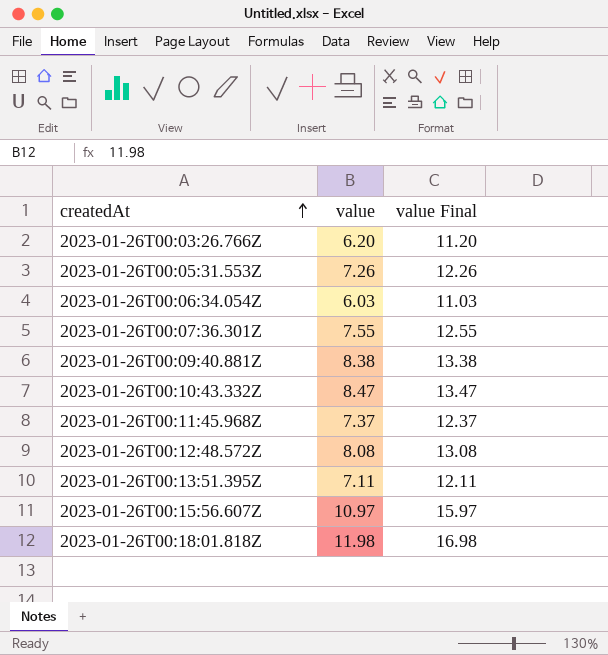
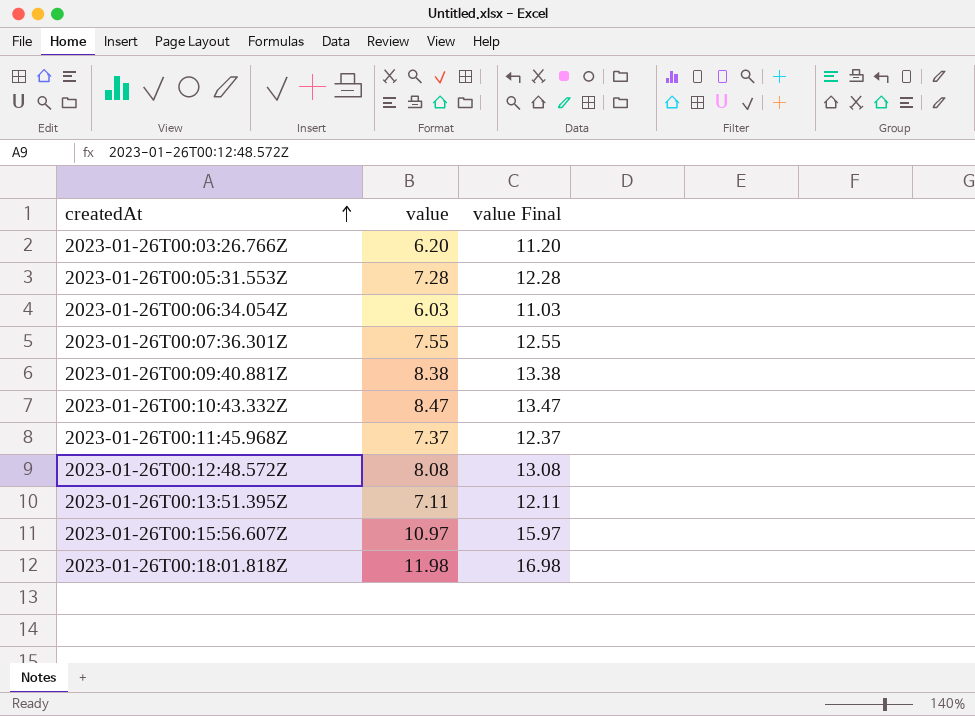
2023-01-26T00:05:31.553Z | value: 7.26 -> 7.28
2023-01-26T00:05:31.553Z | value Final: 12.26 -> 12.28

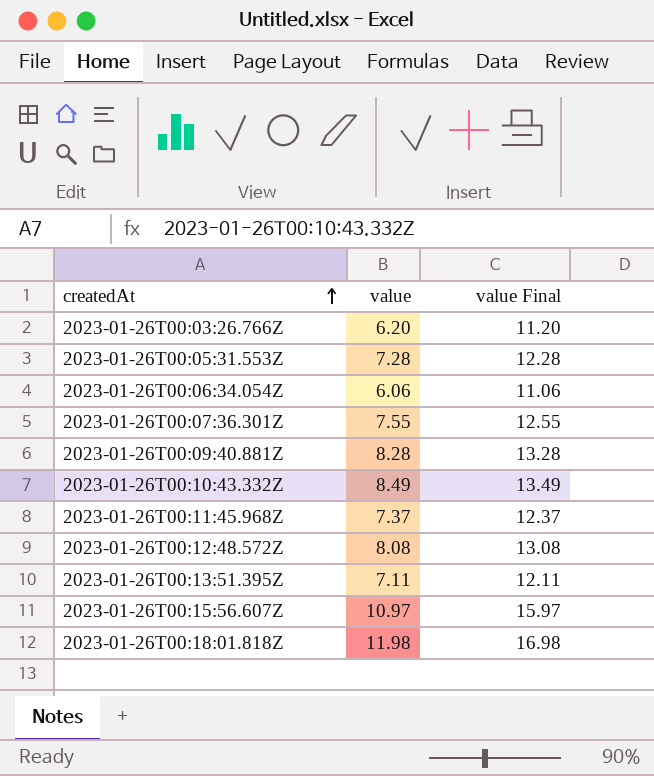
2023-01-26T00:06:34.054Z | value: 6.03 -> 6.06
2023-01-26T00:06:34.054Z | value Final: 11.03 -> 11.06
2023-01-26T00:09:40.881Z | value: 8.38 -> 8.28
2023-01-26T00:09:40.881Z | value Final: 13.38 -> 13.28
2023-01-26T00:10:43.332Z | value: 8.47 -> 8.49
2023-01-26T00:10:43.332Z | value Final: 13.47 -> 13.49

